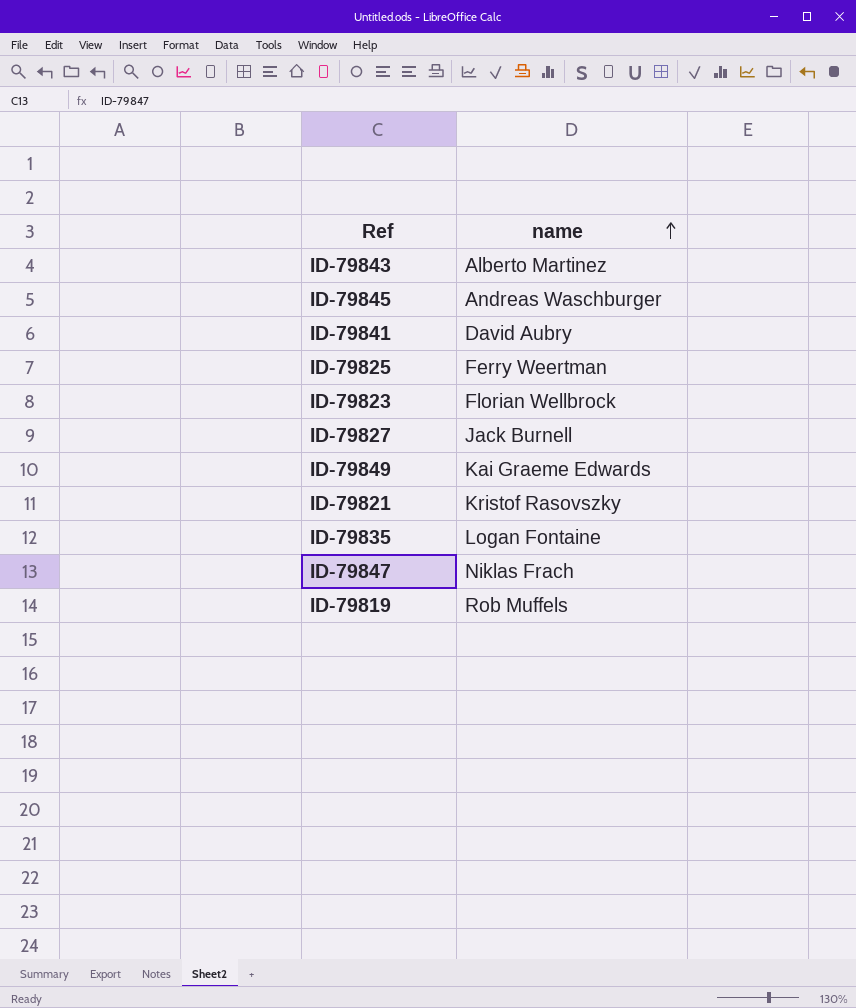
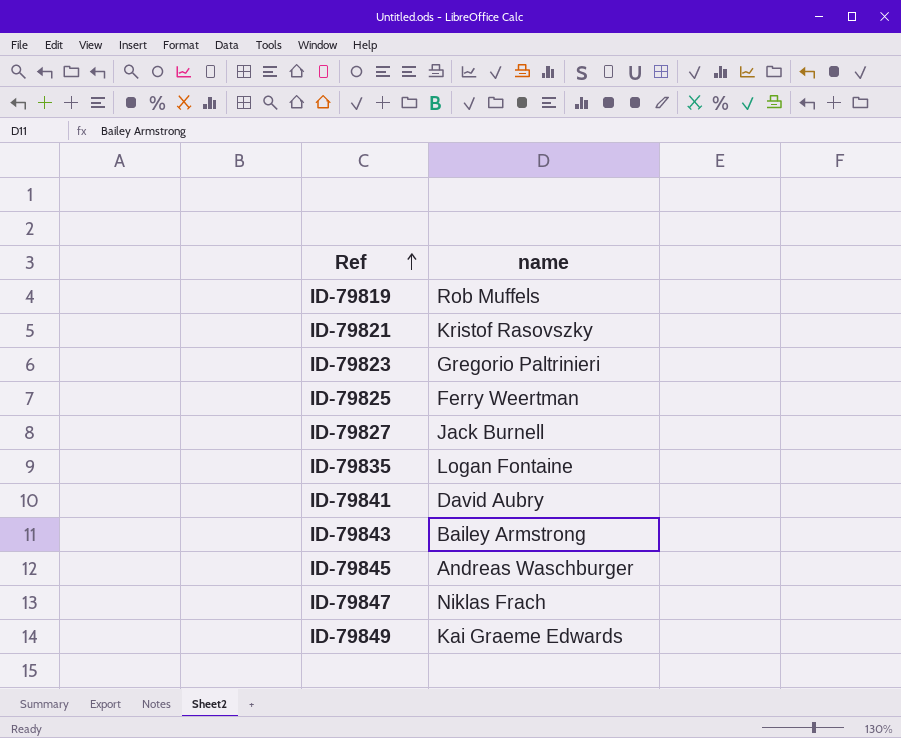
row order: name ascending -> Ref ascending
ID-79823 | name: Florian Wellbrock -> Gregorio Paltrinieri
ID-79843 | name: Alberto Martinez -> Bailey Armstrong

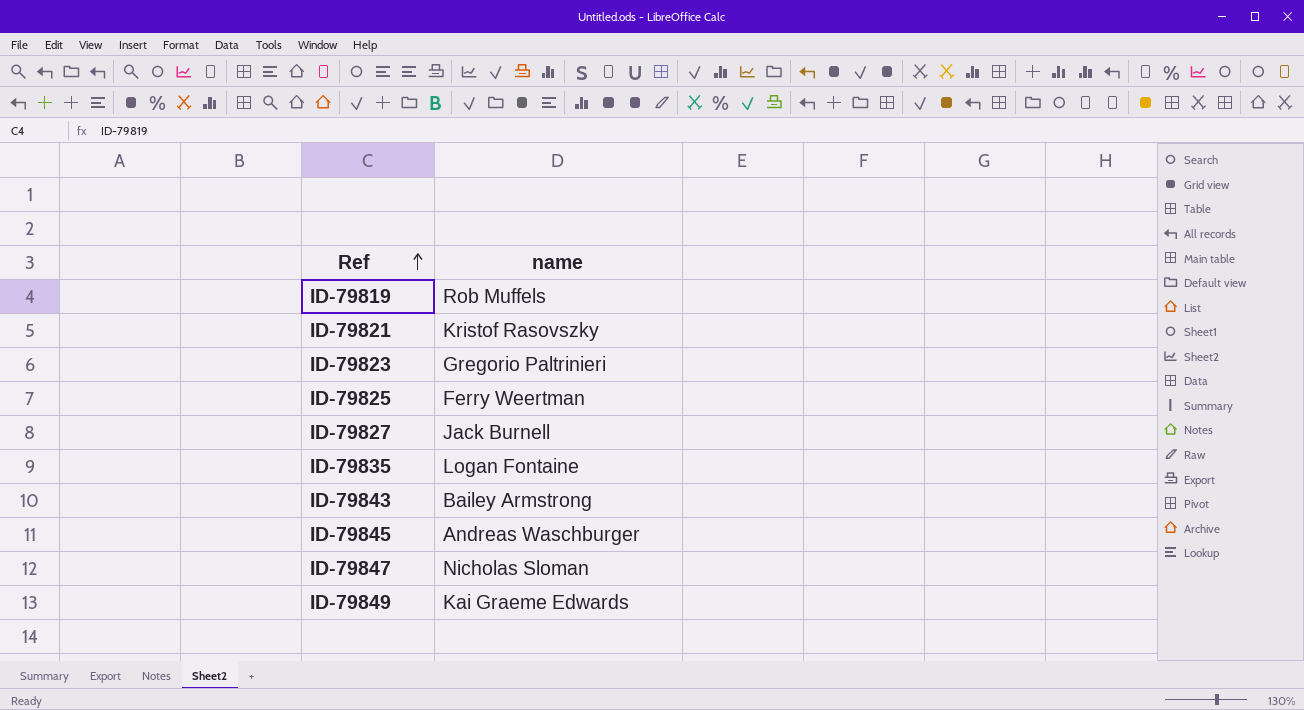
row ID-79841: David Aubry -> none
ID-79847 | name: Niklas Frach -> Nicholas Sloman

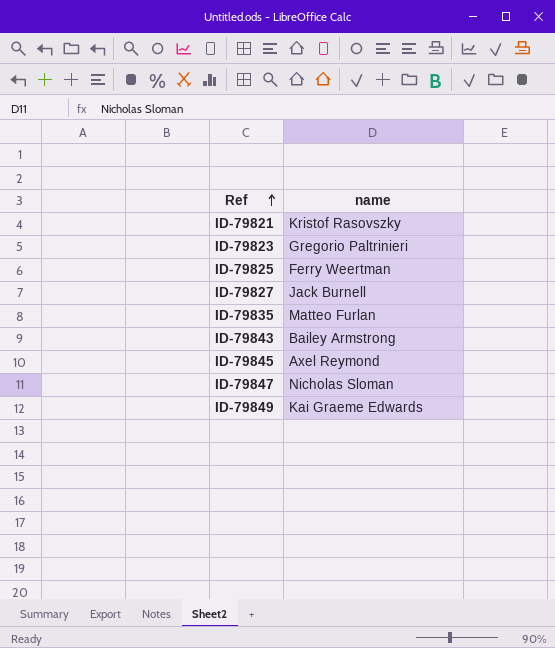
row ID-79819: Rob Muffels -> none
ID-79835 | name: Logan Fontaine -> Matteo Furlan
ID-79845 | name: Andreas Waschburger -> Axel Reymond

